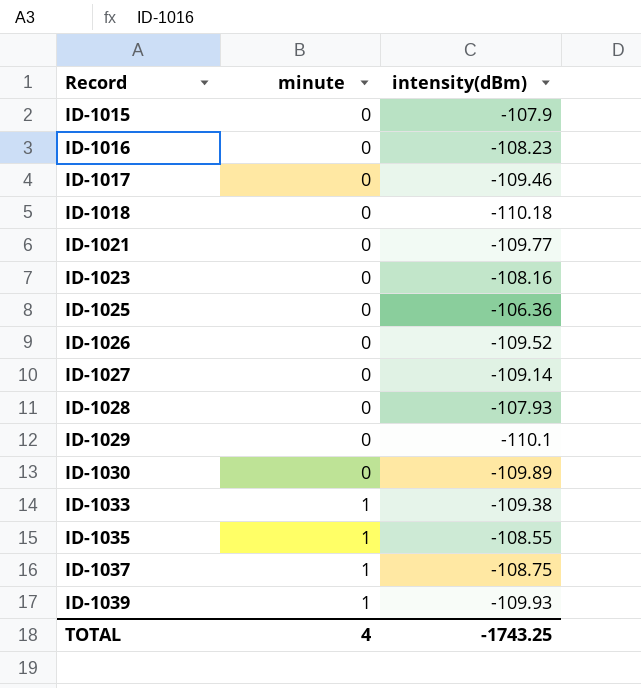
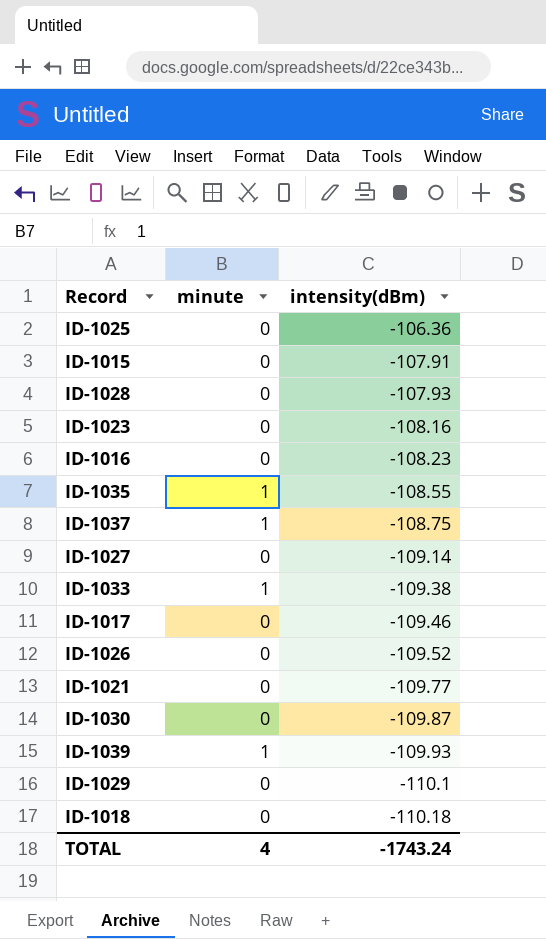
row order: Record ascending -> intensity(dBm) descending
ID-1015 | intensity(dBm): -107.9 -> -107.91
ID-1030 | intensity(dBm): -109.89 -> -109.87
TOTAL | intensity(dBm): -1743.25 -> -1743.24

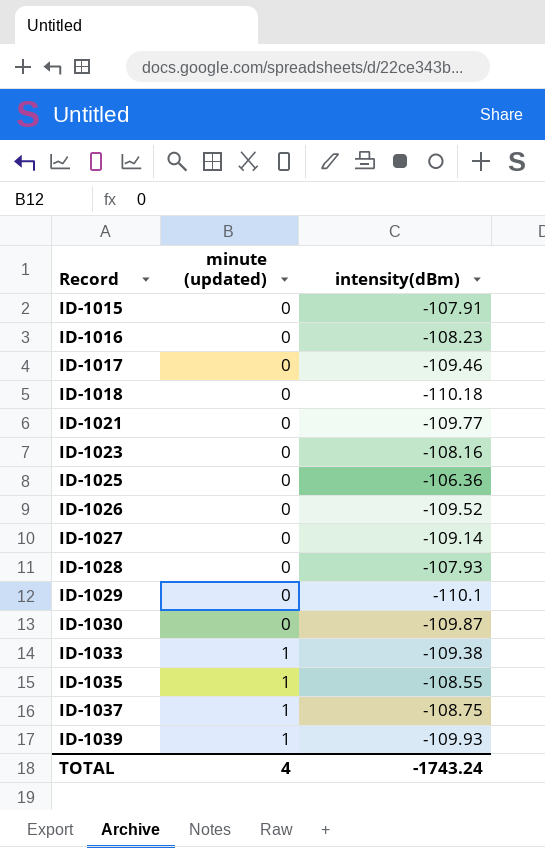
row order: intensity(dBm) descending -> Record ascending
column name: minute -> minute (updated)

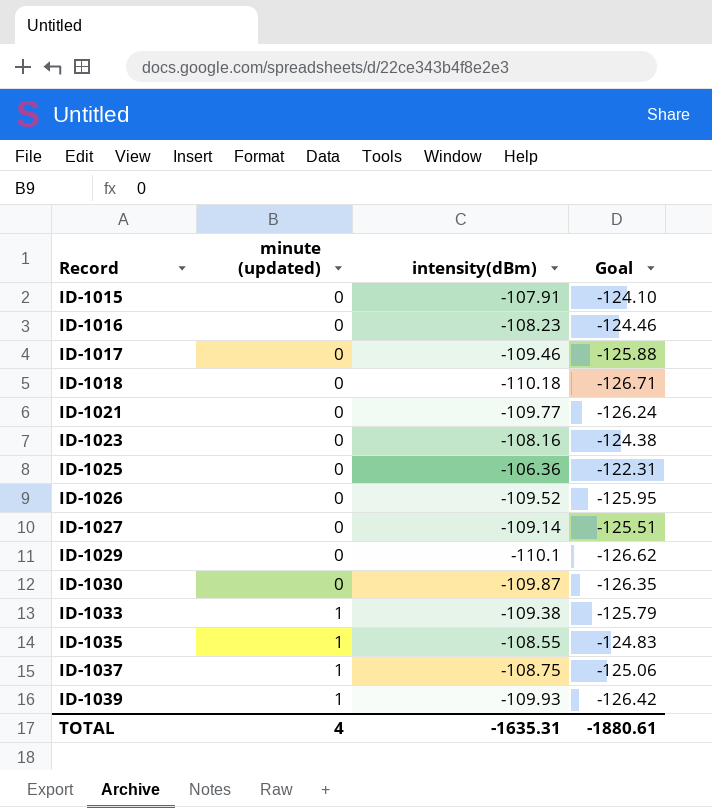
column Goal | formula: none -> [intensity(dBm)] * 1.15
row ID-1028: 0 | -107.93 -> none
TOTAL | intensity(dBm): -1743.24 -> -1635.31

